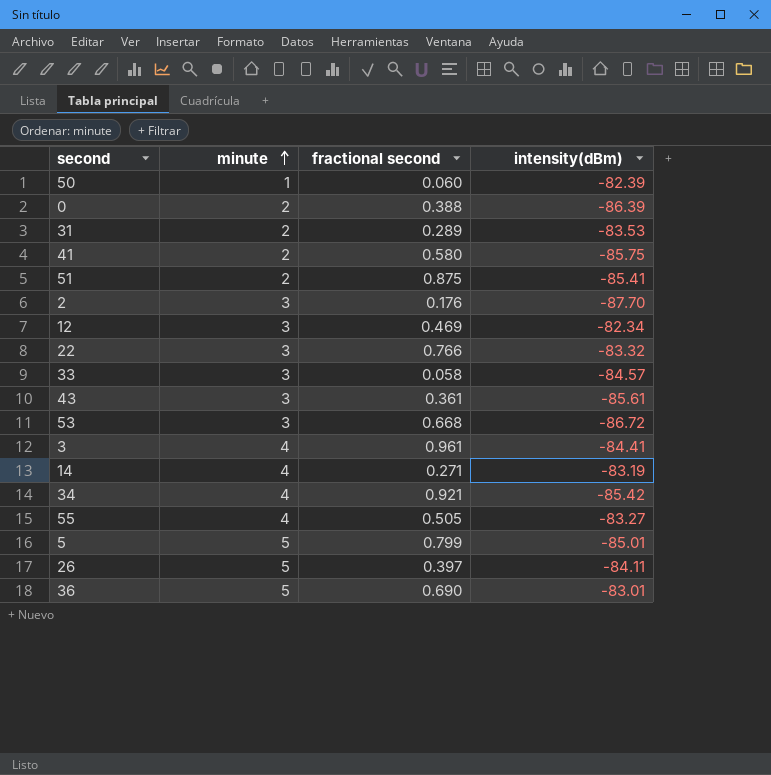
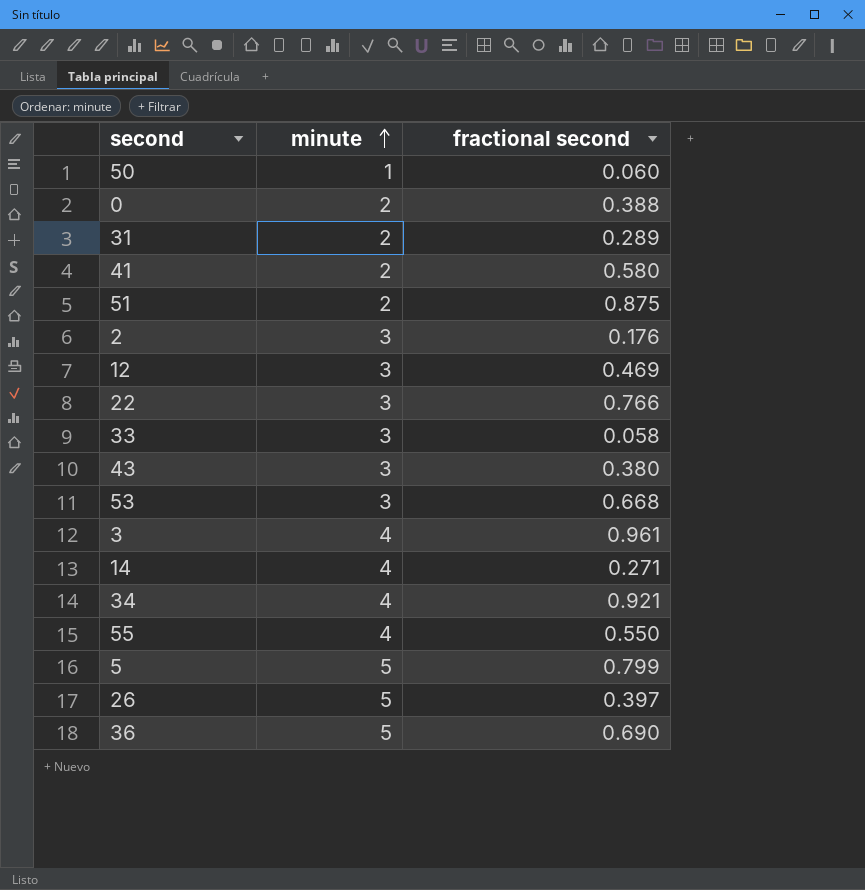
column intensity(dBm) | position: 4 -> none
43 | fractional second: 0.361 -> 0.380
55 | fractional second: 0.505 -> 0.550

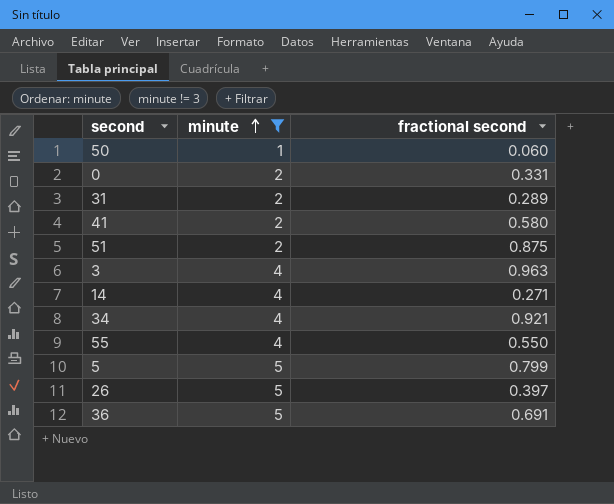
filter: none -> minute != 3
0 | fractional second: 0.388 -> 0.331
3 | fractional second: 0.961 -> 0.963
36 | fractional second: 0.690 -> 0.691

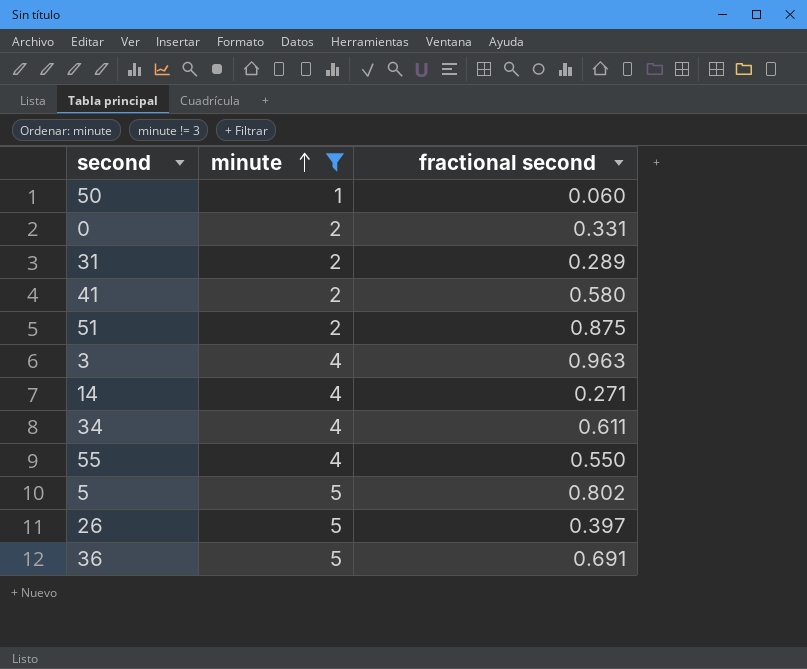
34 | fractional second: 0.921 -> 0.611
5 | fractional second: 0.799 -> 0.802

